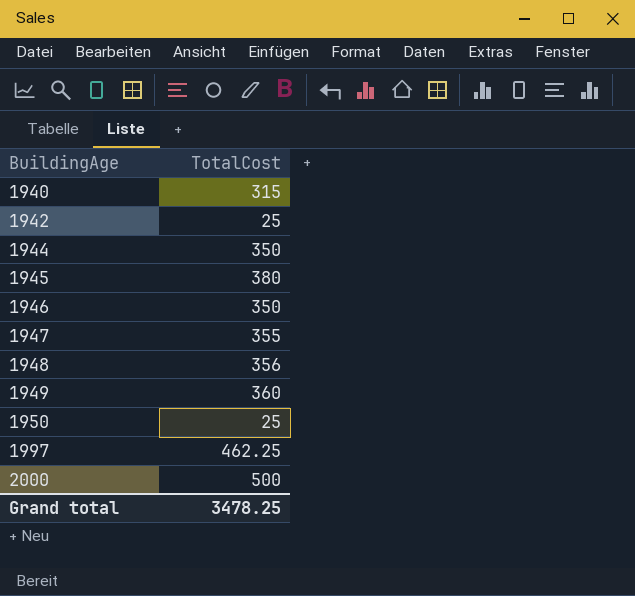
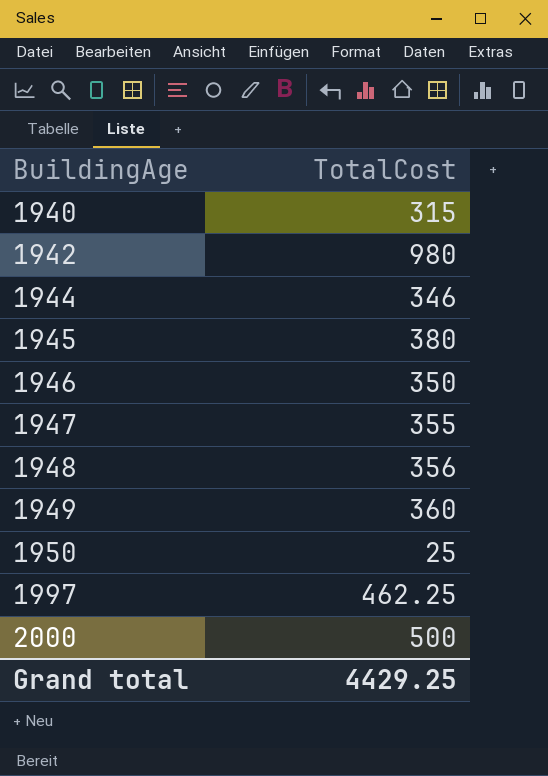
1942 | TotalCost: 25 -> 980
1944 | TotalCost: 350 -> 346
Grand total | TotalCost: 3478.25 -> 4429.25

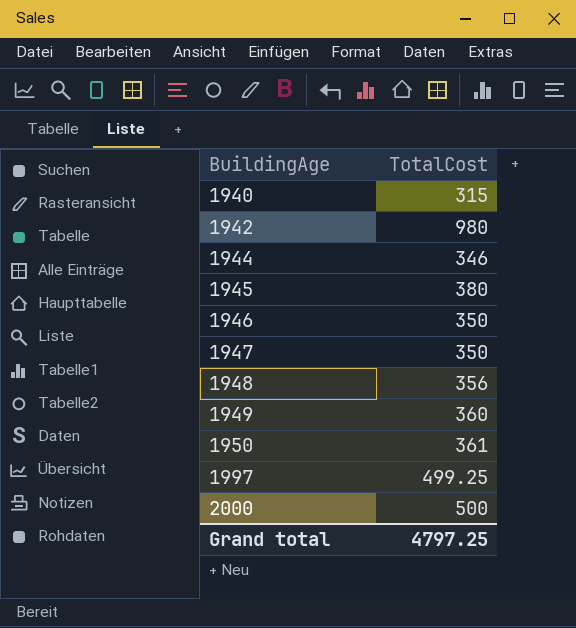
1947 | TotalCost: 355 -> 350
1950 | TotalCost: 25 -> 361
1997 | TotalCost: 462.25 -> 499.25
Grand total | TotalCost: 4429.25 -> 4797.25

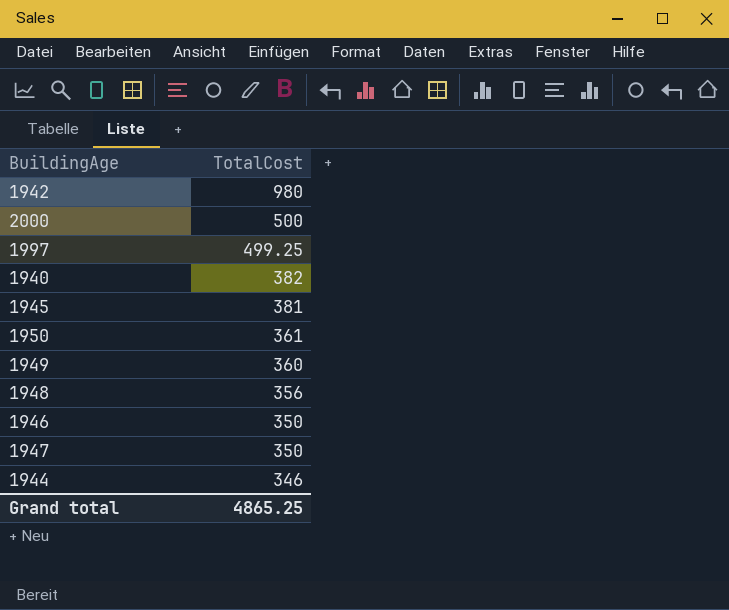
row order: BuildingAge ascending -> TotalCost descending
1940 | TotalCost: 315 -> 382
1945 | TotalCost: 380 -> 381
Grand total | TotalCost: 4797.25 -> 4865.25

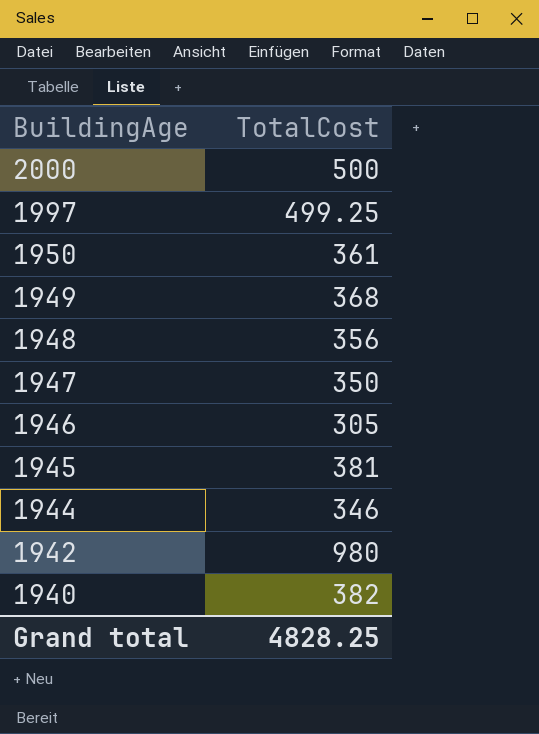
row order: TotalCost descending -> BuildingAge descending
1949 | TotalCost: 360 -> 368
1946 | TotalCost: 350 -> 305
Grand total | TotalCost: 4865.25 -> 4828.25

